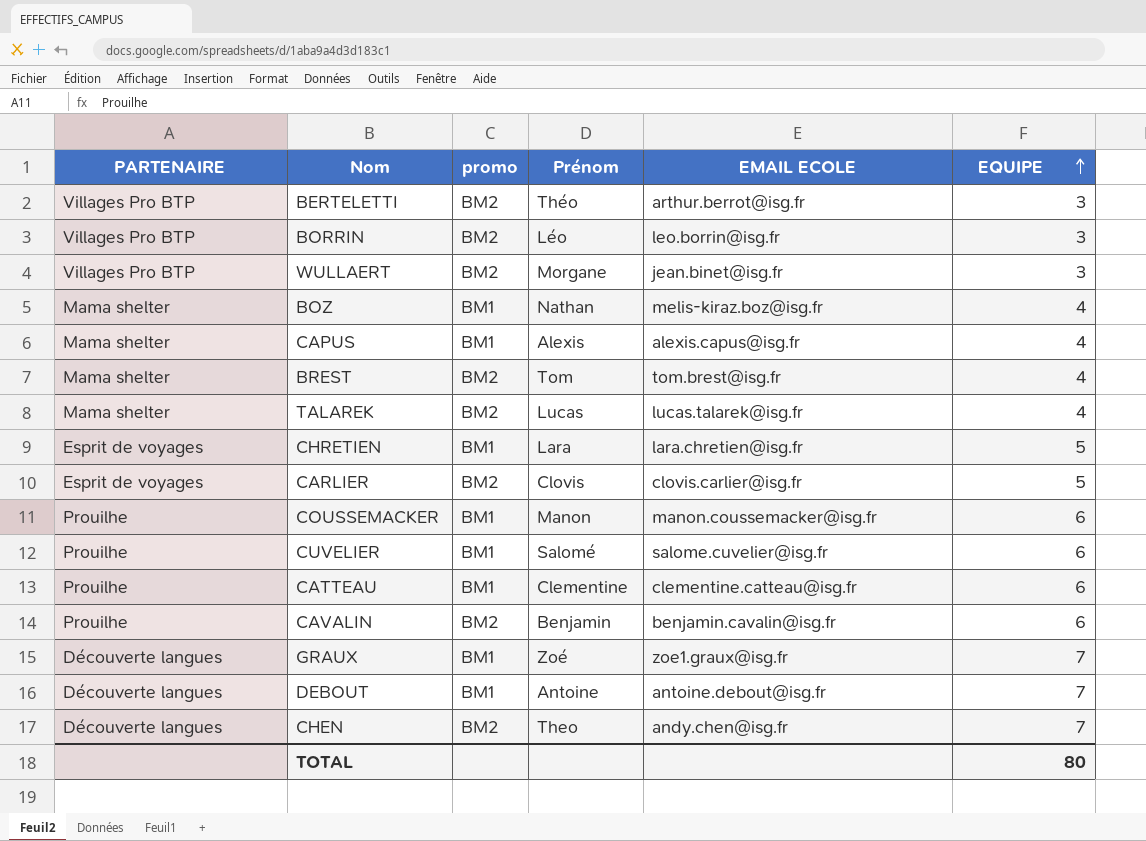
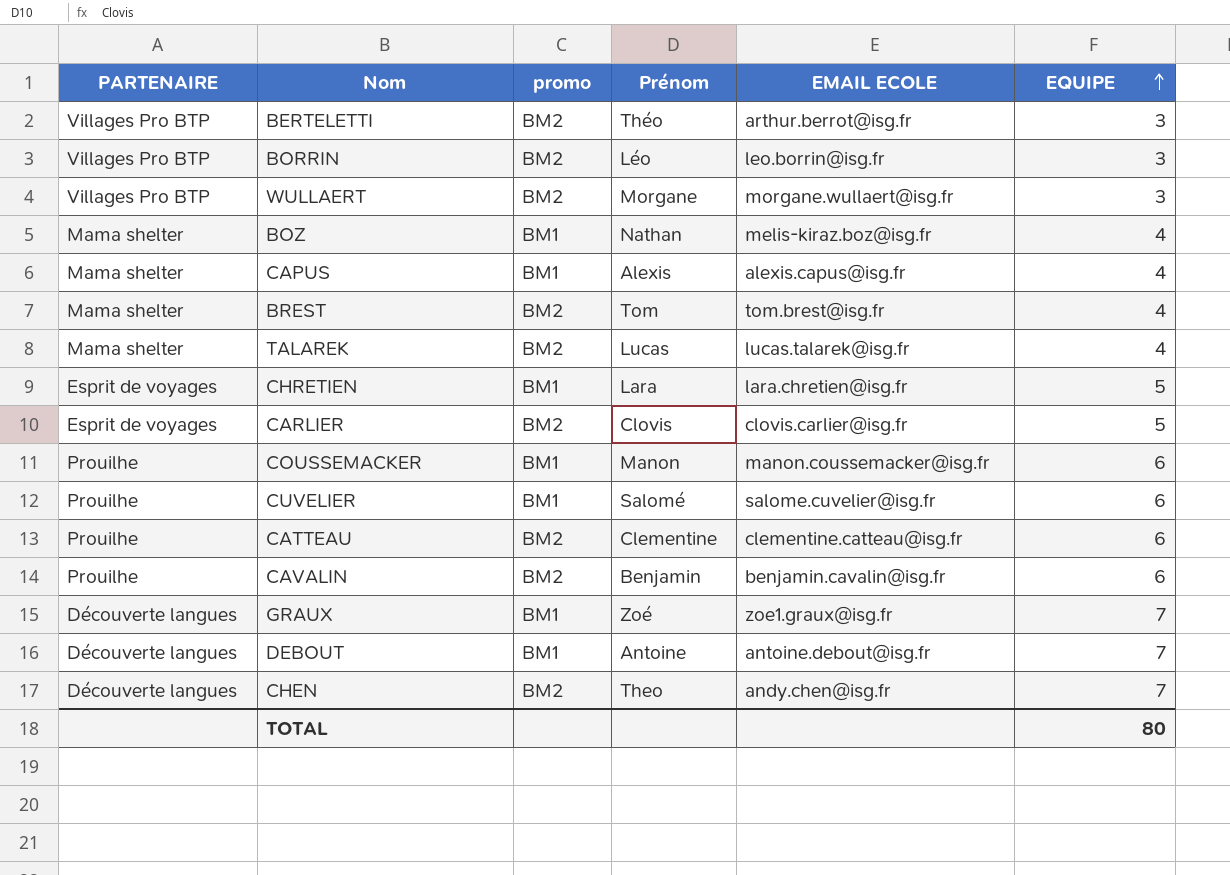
WULLAERT | EMAIL ECOLE: jean.binet@isg.fr -> morgane.wullaert@isg.fr
CATTEAU | promo: BM1 -> BM2

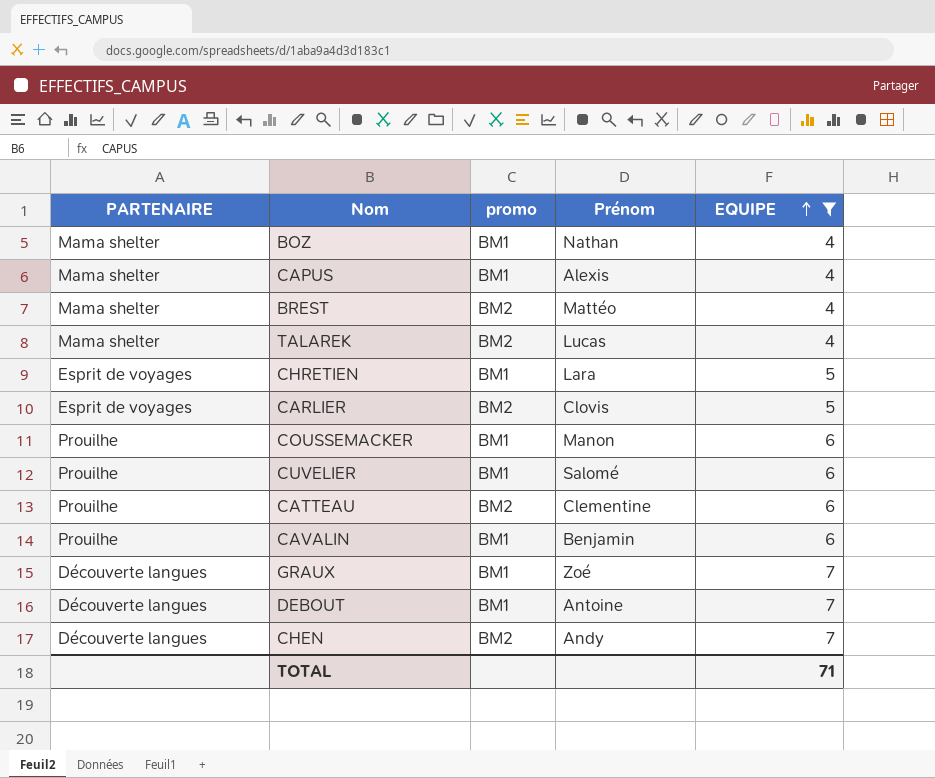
filter: none -> EQUIPE != 3
column EMAIL ECOLE | position: 5 -> none
BREST | Prénom: Tom -> Mattéo
CAVALIN | promo: BM2 -> BM1
CHEN | Prénom: Theo -> Andy
TOTAL | EQUIPE: 80 -> 71

